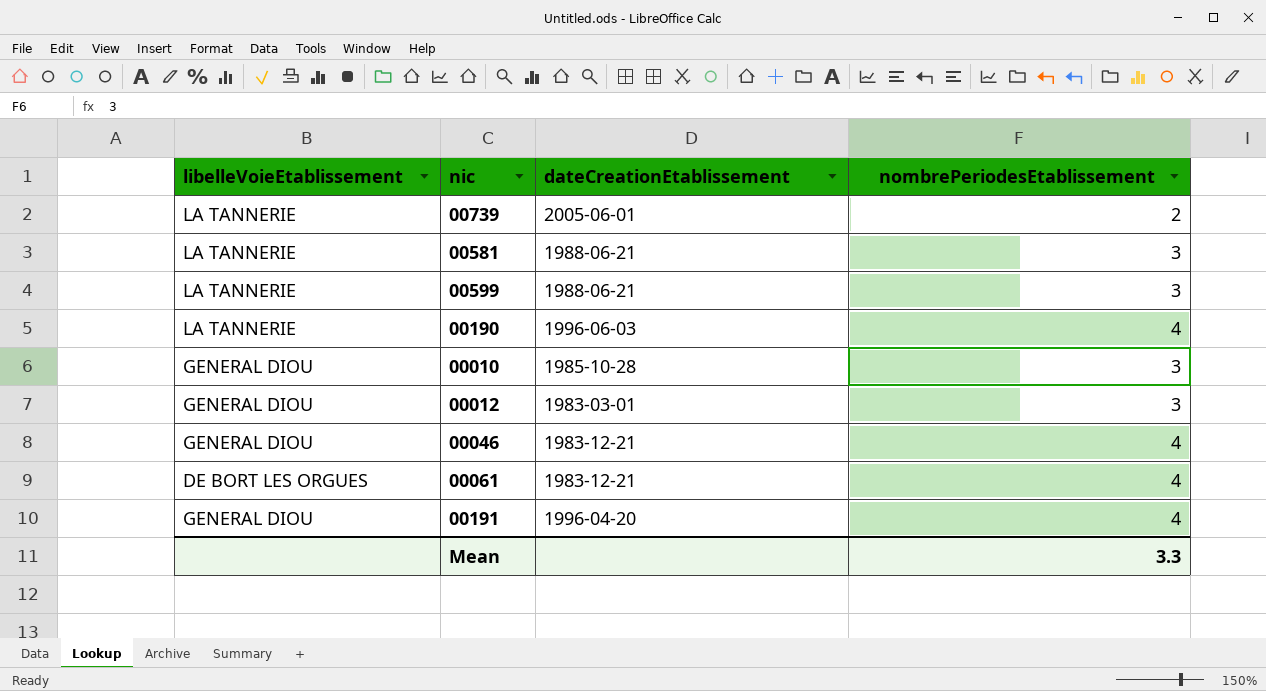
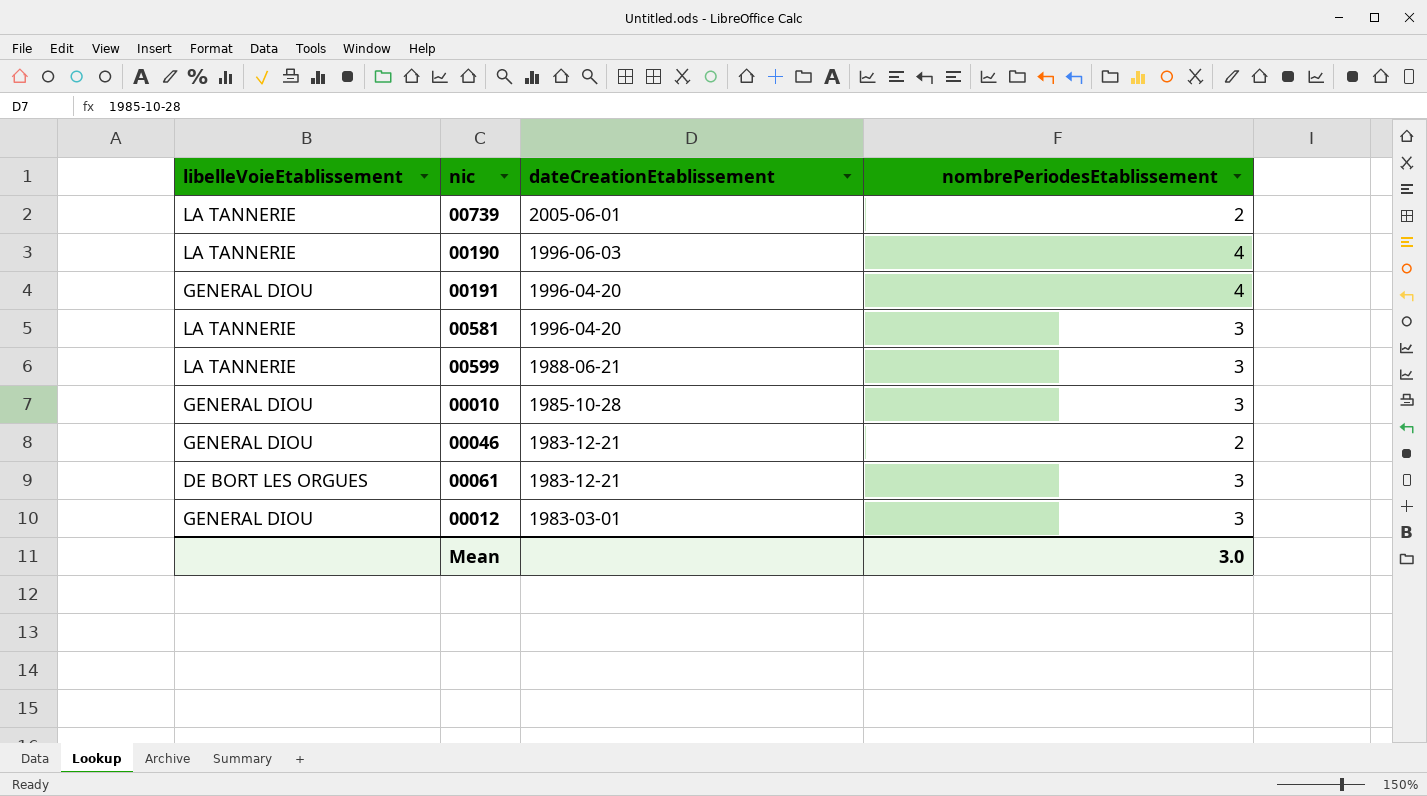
row order: none -> dateCreationEtablissement descending
00581 | dateCreationEtablissement: 1988-06-21 -> 1996-04-20
00046 | nombrePeriodesEtablissement: 4 -> 2
00061 | nombrePeriodesEtablissement: 4 -> 3
Mean | nombrePeriodesEtablissement: 3.3 -> 3.0

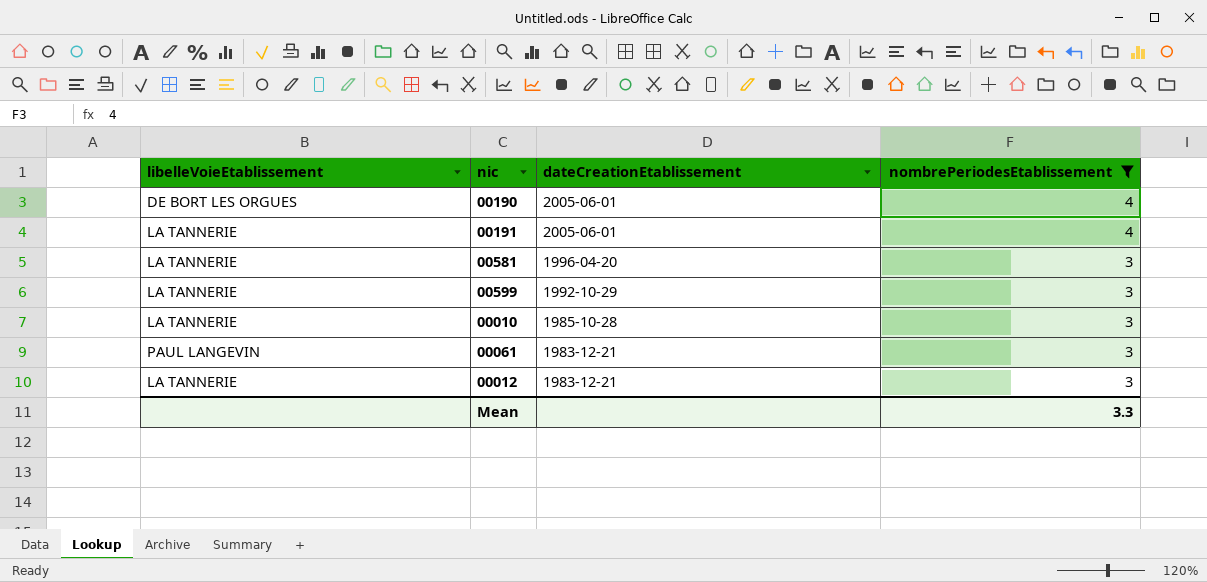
filter: none -> nombrePeriodesEtablissement != 2
00190 | libelleVoieEtablissement: LA TANNERIE -> DE BORT LES ORGUES
00190 | dateCreationEtablissement: 1996-06-03 -> 2005-06-01
00191 | libelleVoieEtablissement: GENERAL DIOU -> LA TANNERIE
00191 | dateCreationEtablissement: 1996-04-20 -> 2005-06-01
00599 | dateCreationEtablissement: 1988-06-21 -> 1992-10-29
00010 | libelleVoieEtablissement: GENERAL DIOU -> LA TANNERIE
00061 | libelleVoieEtablissement: DE BORT LES ORGUES -> PAUL LANGEVIN
00012 | libelleVoieEtablissement: GENERAL DIOU -> LA TANNERIE
00012 | dateCreationEtablissement: 1983-03-01 -> 1983-12-21
Mean | nombrePeriodesEtablissement: 3.0 -> 3.3

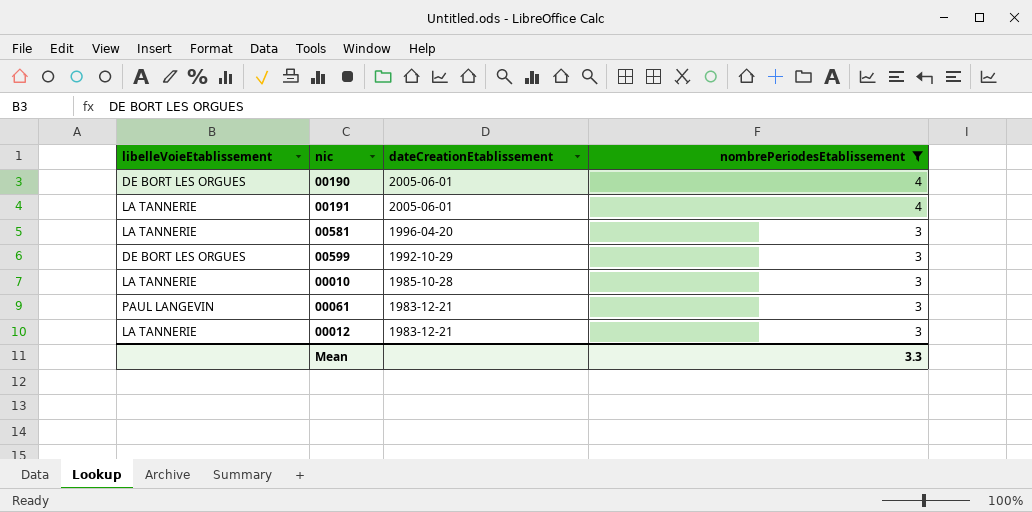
00599 | libelleVoieEtablissement: LA TANNERIE -> DE BORT LES ORGUES

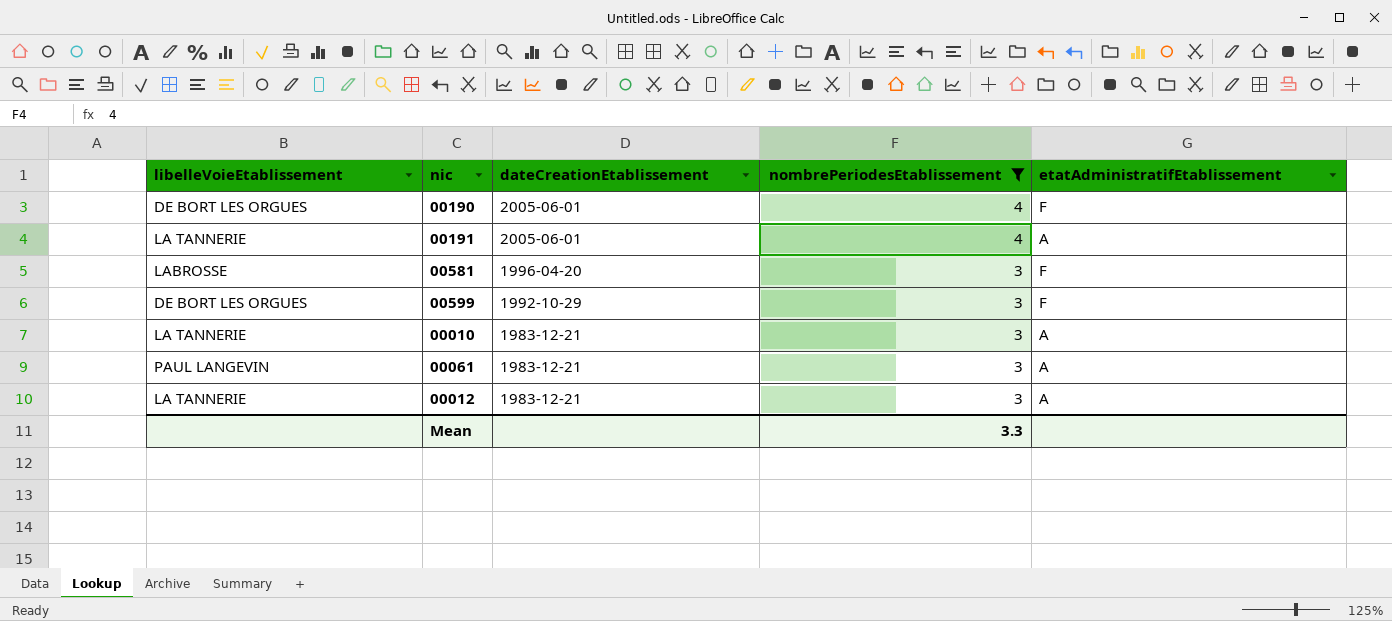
column etatAdministratifEtablissement | position: none -> 5
00581 | libelleVoieEtablissement: LA TANNERIE -> LABROSSE
00010 | dateCreationEtablissement: 1985-10-28 -> 1983-12-21

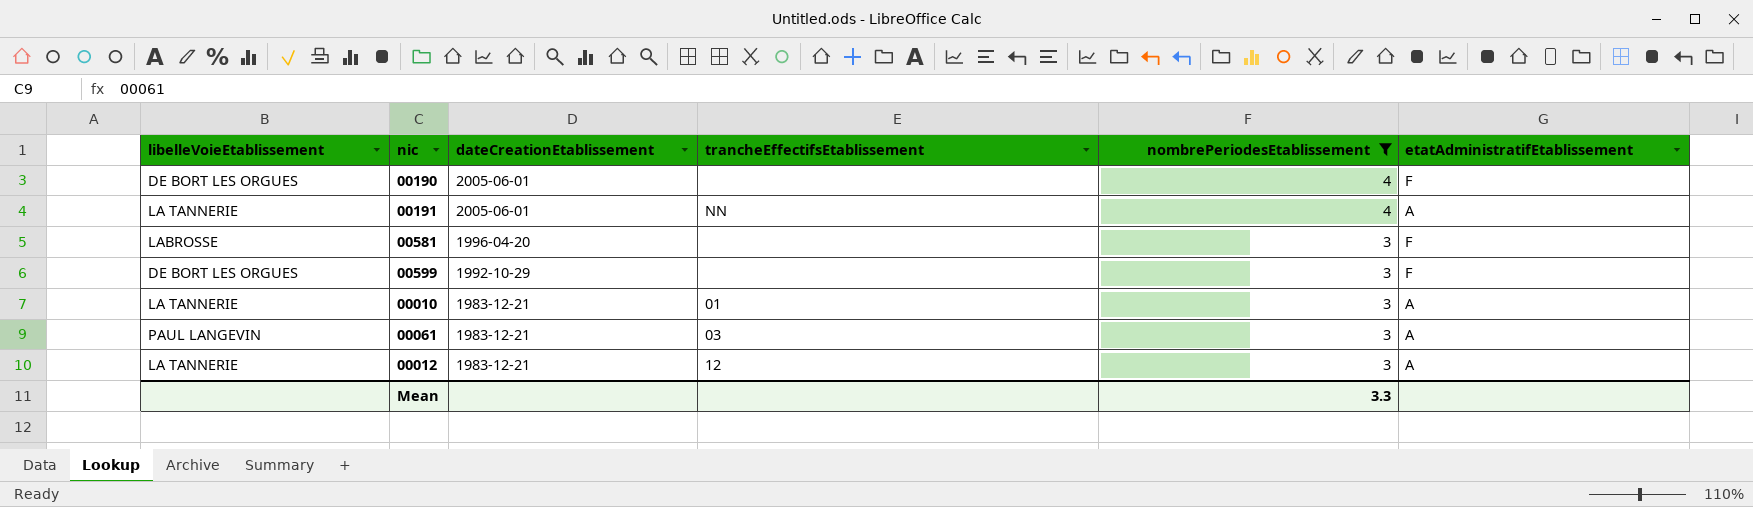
column trancheEffectifsEtablissement | position: none -> 4

